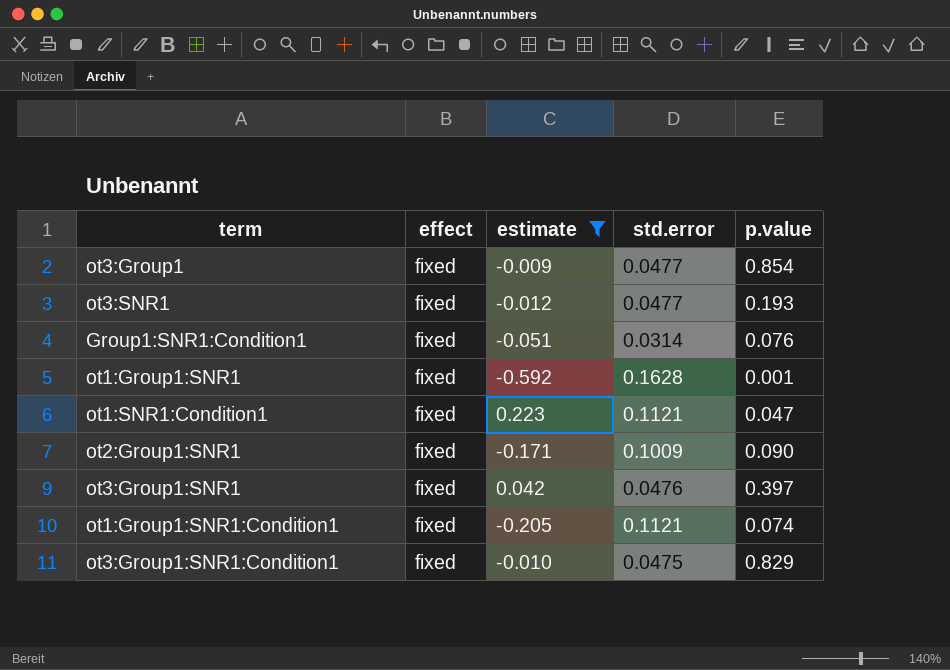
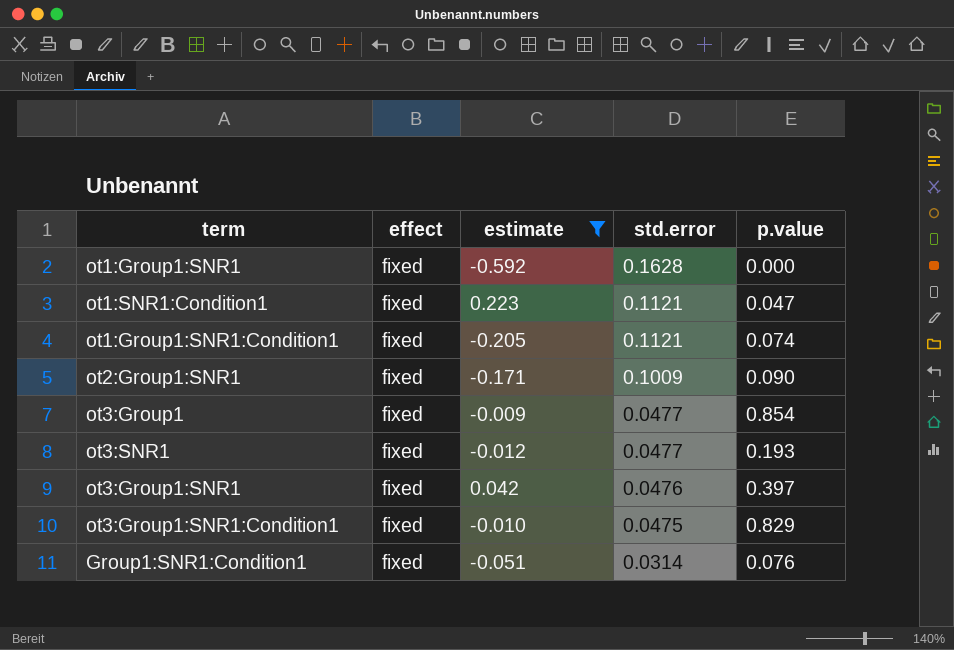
row order: none -> std.error descending
ot1:Group1:SNR1 | p.value: 0.001 -> 0.000

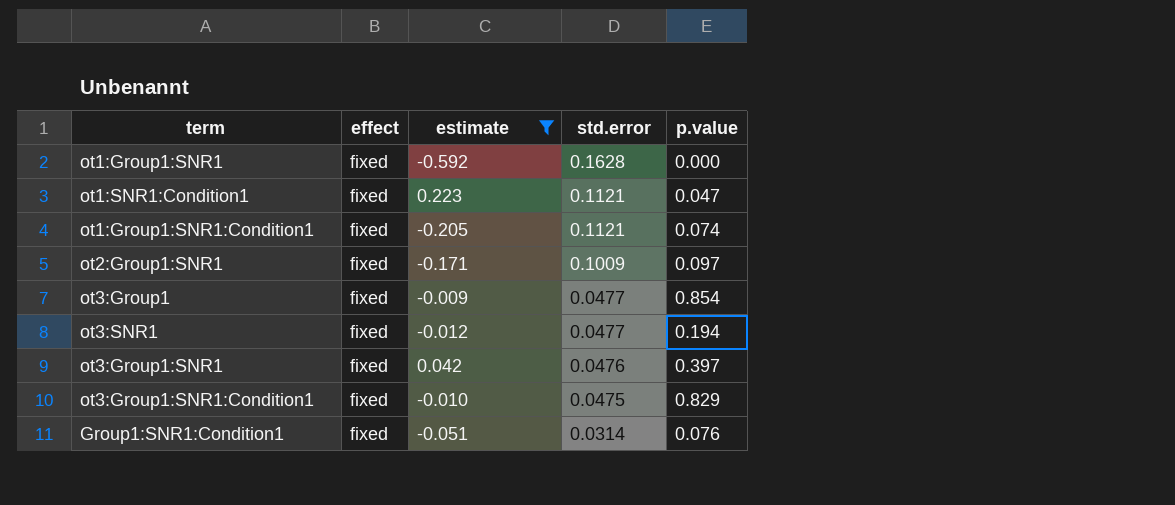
ot2:Group1:SNR1 | p.value: 0.090 -> 0.097
ot3:SNR1 | p.value: 0.193 -> 0.194

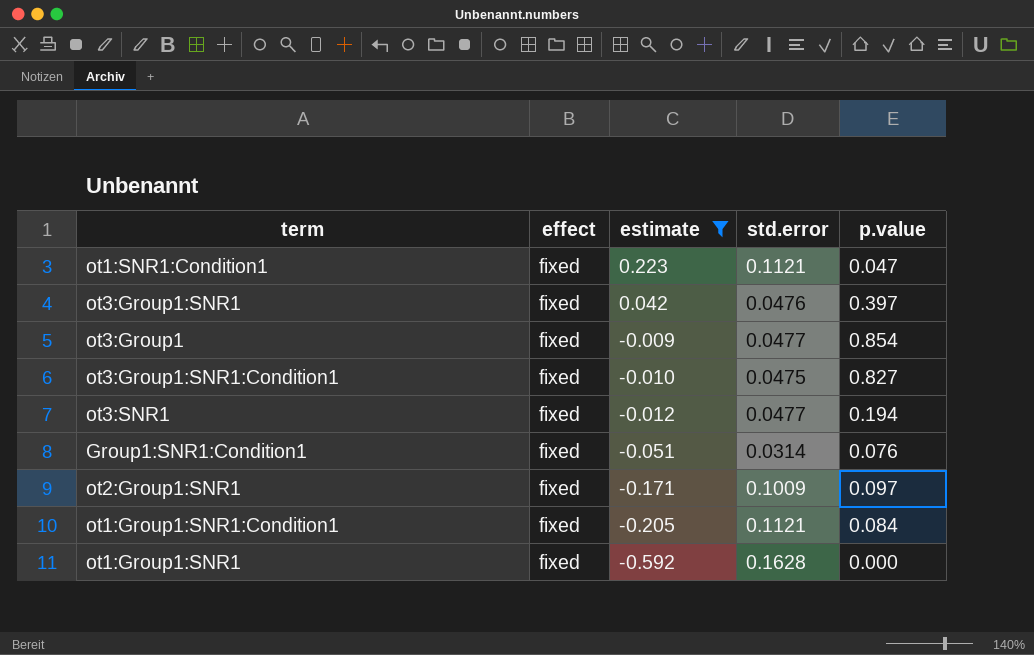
row order: std.error descending -> estimate descending
ot3:Group1:SNR1:Condition1 | p.value: 0.829 -> 0.827
ot1:Group1:SNR1:Condition1 | p.value: 0.074 -> 0.084

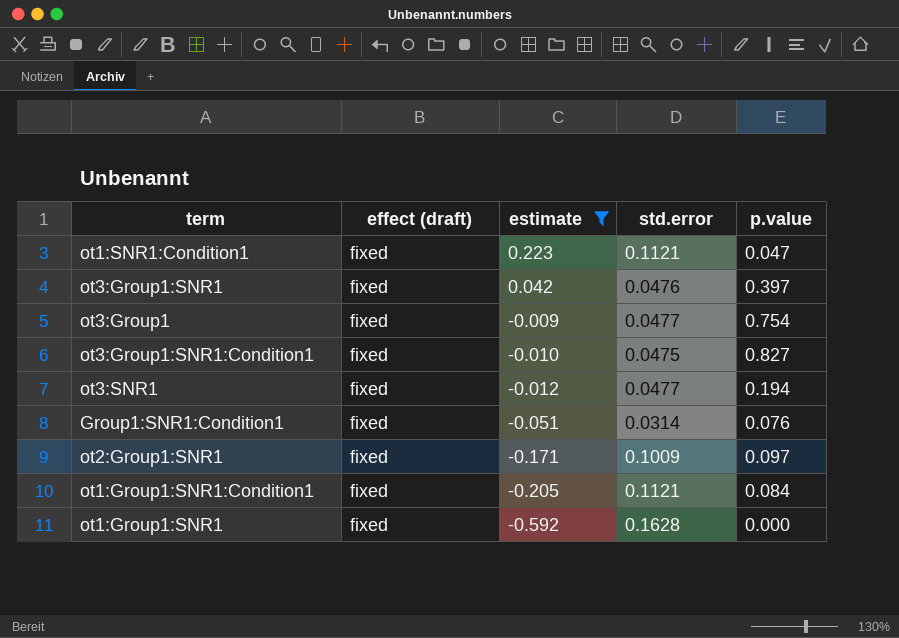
column name: effect -> effect (draft)
ot3:Group1 | p.value: 0.854 -> 0.754

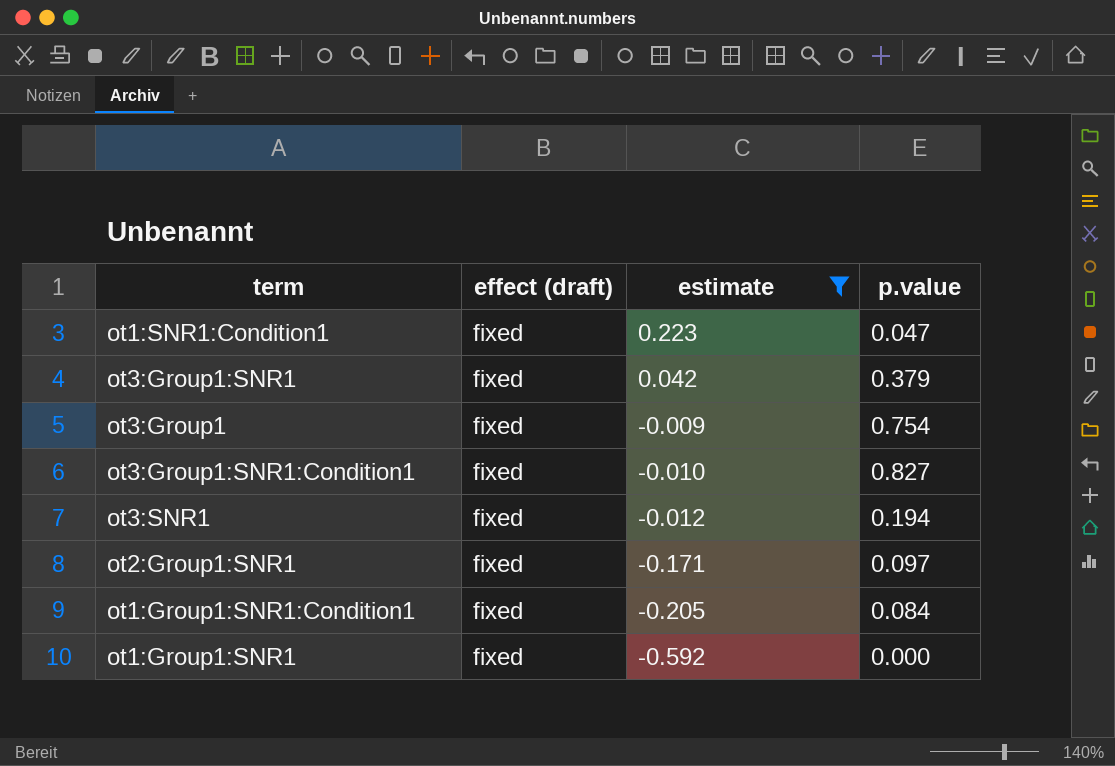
column std.error | position: 4 -> none
row Group1:SNR1:Condition1: fixed | -0.051 | 0.0314 | 0.076 -> none
ot3:Group1:SNR1 | p.value: 0.397 -> 0.379

